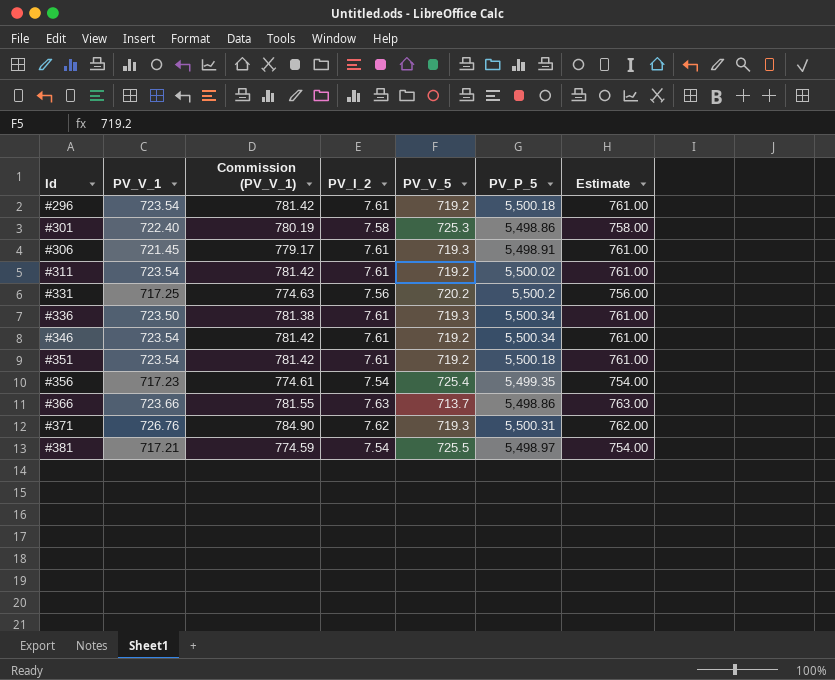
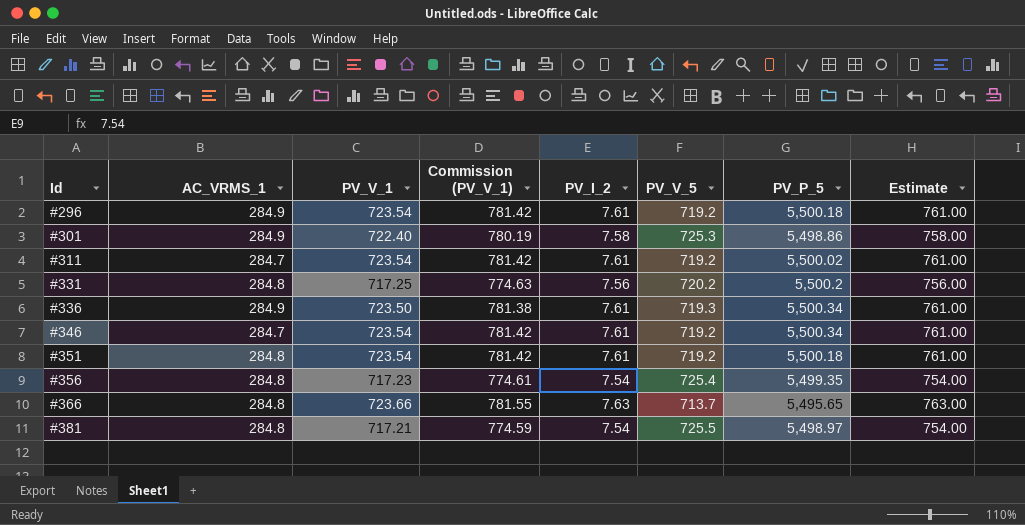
column AC_VRMS_1 | position: none -> 2
row #306: 721.45 | 779.17 | 7.61 | 719.3 | 5,498.91 | 761.00 -> none
row #371: 726.76 | 784.90 | 7.62 | 719.3 | 5,500.31 | 762.00 -> none
#366 | PV_P_5: 5,498.86 -> 5,495.65

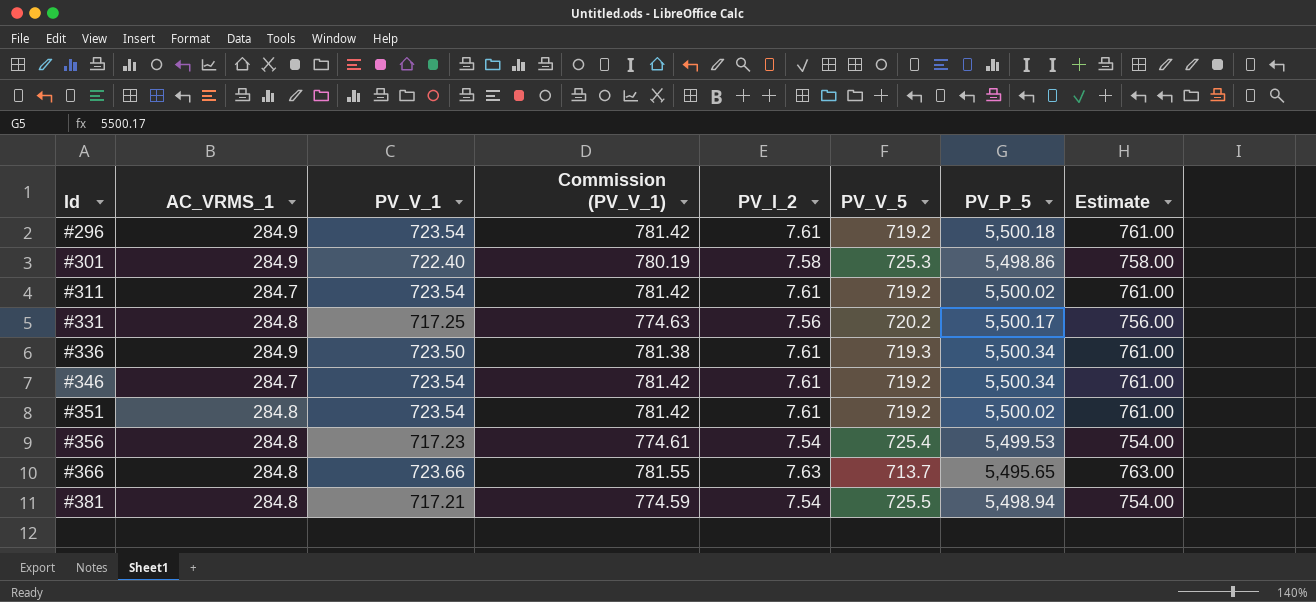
#331 | PV_P_5: 5,500.2 -> 5,500.17
#351 | PV_P_5: 5,500.18 -> 5,500.02
#356 | PV_P_5: 5,499.35 -> 5,499.53
#381 | PV_P_5: 5,498.97 -> 5,498.94

